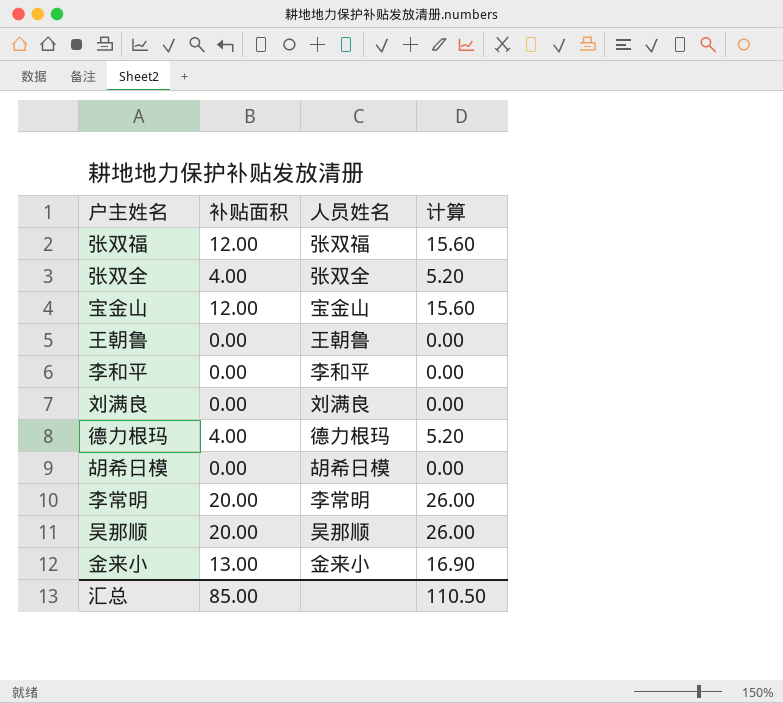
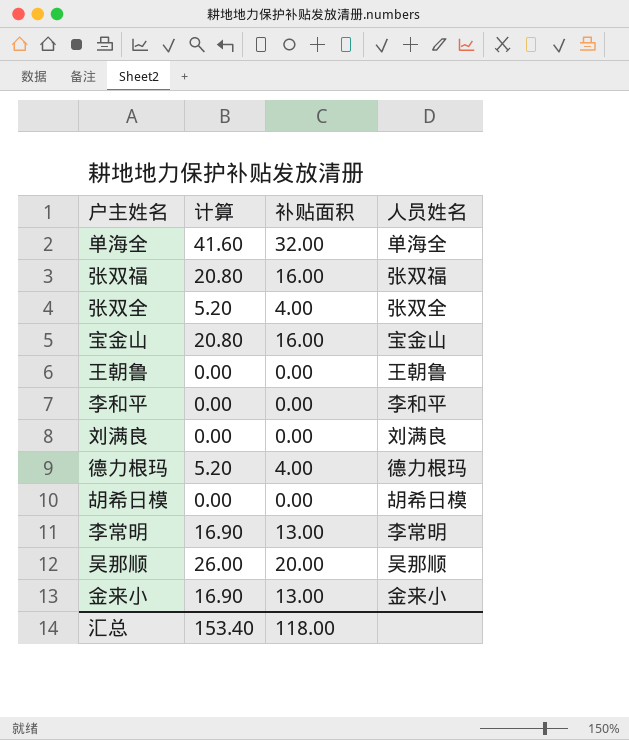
column 计算 | position: 4 -> 2
row 单海全: none -> 41.60 | 32.00 | 单海全
张双福 | 计算: 15.60 -> 20.80
张双福 | 补贴面积: 12.00 -> 16.00
宝金山 | 计算: 15.60 -> 20.80
宝金山 | 补贴面积: 12.00 -> 16.00
李常明 | 计算: 26.00 -> 16.90
李常明 | 补贴面积: 20.00 -> 13.00
汇总 | 计算: 110.50 -> 153.40
汇总 | 补贴面积: 85.00 -> 118.00

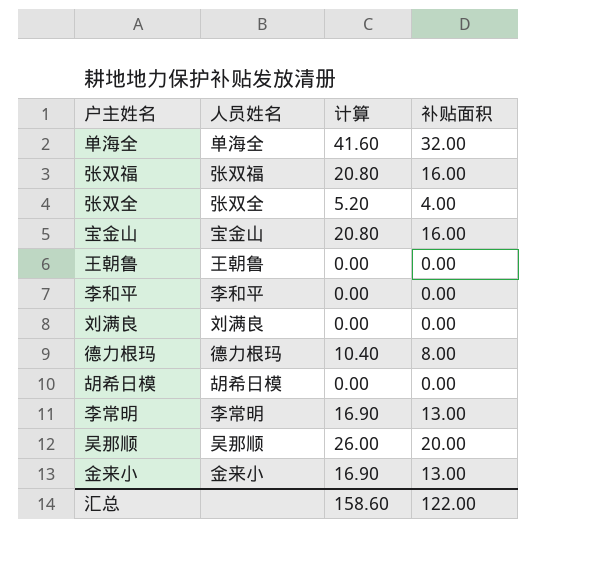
column 人员姓名 | position: 4 -> 2
德力根玛 | 计算: 5.20 -> 10.40
德力根玛 | 补贴面积: 4.00 -> 8.00
汇总 | 计算: 153.40 -> 158.60
汇总 | 补贴面积: 118.00 -> 122.00

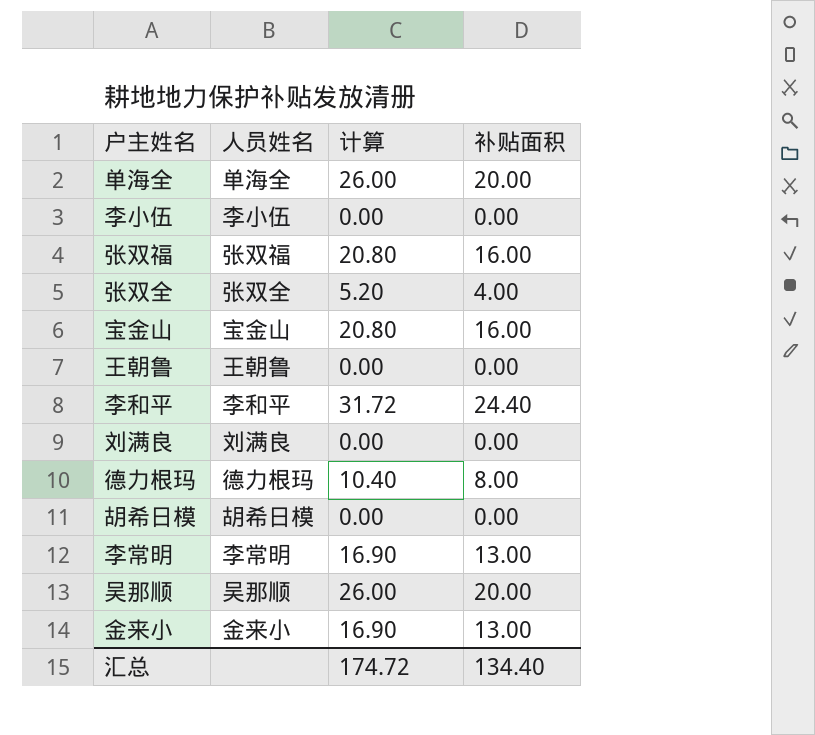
单海全 | 计算: 41.60 -> 26.00
单海全 | 补贴面积: 32.00 -> 20.00
row 李小伍: none -> 李小伍 | 0.00 | 0.00
李和平 | 计算: 0.00 -> 31.72
李和平 | 补贴面积: 0.00 -> 24.40
汇总 | 计算: 158.60 -> 174.72
汇总 | 补贴面积: 122.00 -> 134.40

